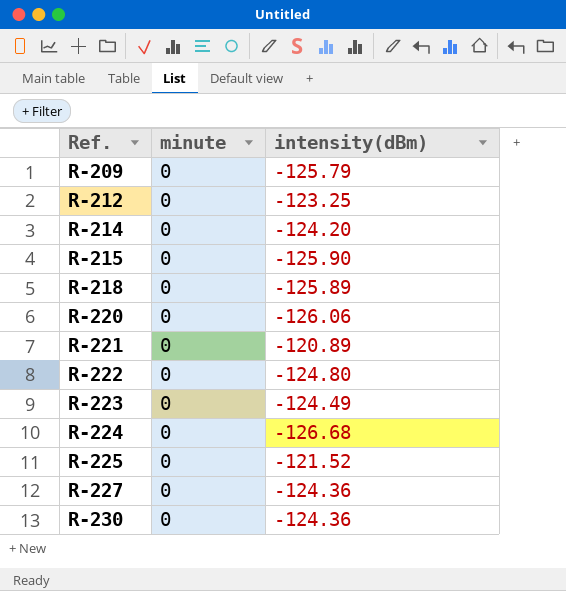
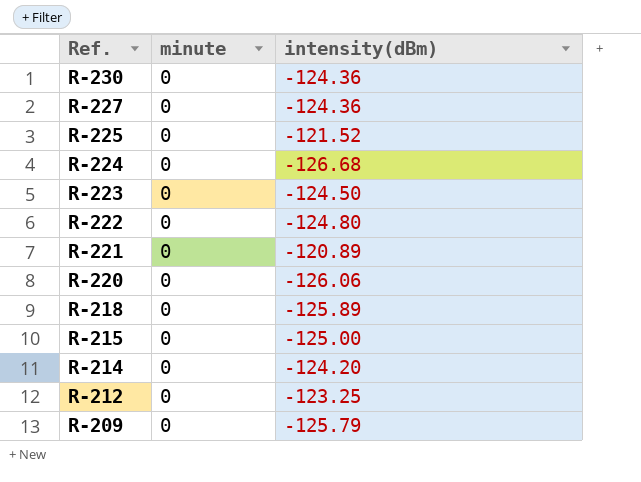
row order: Ref. ascending -> Ref. descending
R-223 | intensity(dBm): -124.49 -> -124.50
R-215 | intensity(dBm): -125.90 -> -125.00

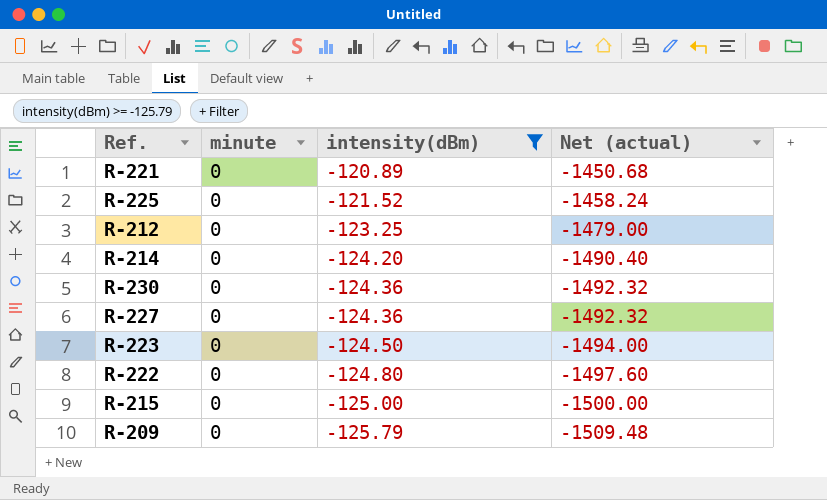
filter: none -> intensity(dBm) >= -125.79
row order: Ref. descending -> intensity(dBm) descending
column Net (actual) | formula: none -> [intensity(dBm)] * 12

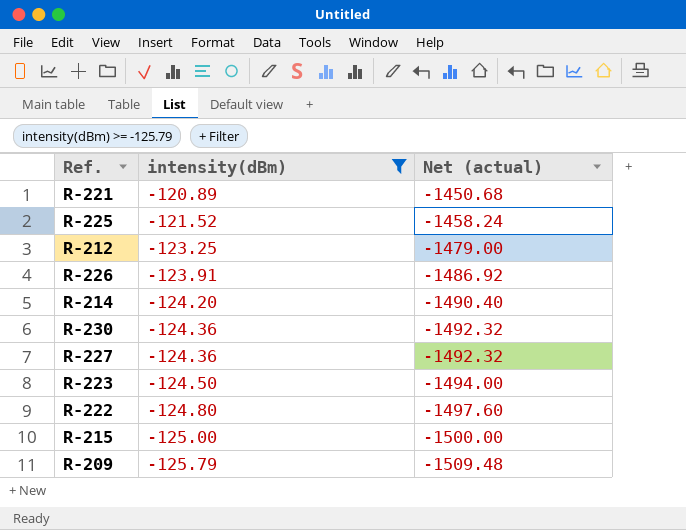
column minute | position: 2 -> none
row R-226: none -> -123.91 | -1486.92

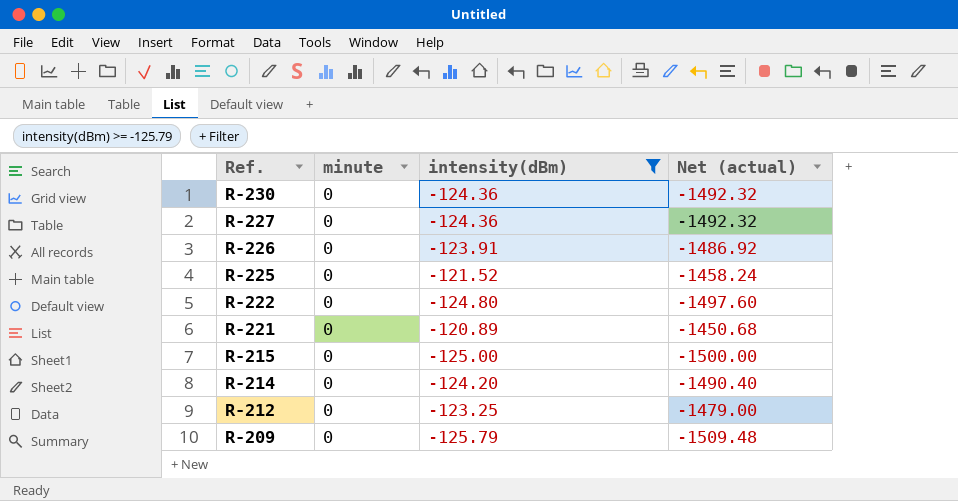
row order: intensity(dBm) descending -> Ref. descending
column minute | position: none -> 2
row R-223: -124.50 | -1494.00 -> none

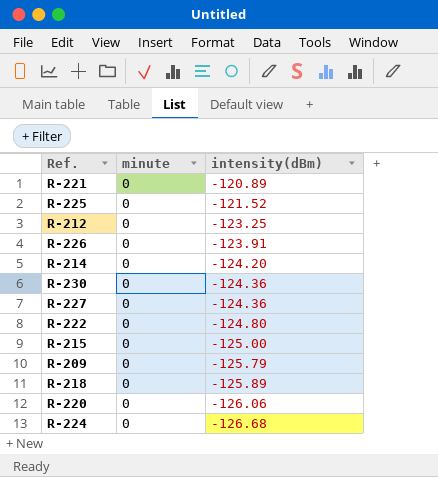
filter: intensity(dBm) >= -125.79 -> none
row order: Ref. descending -> intensity(dBm) descending
column Net (actual) | formula: [intensity(dBm)] * 12 -> none

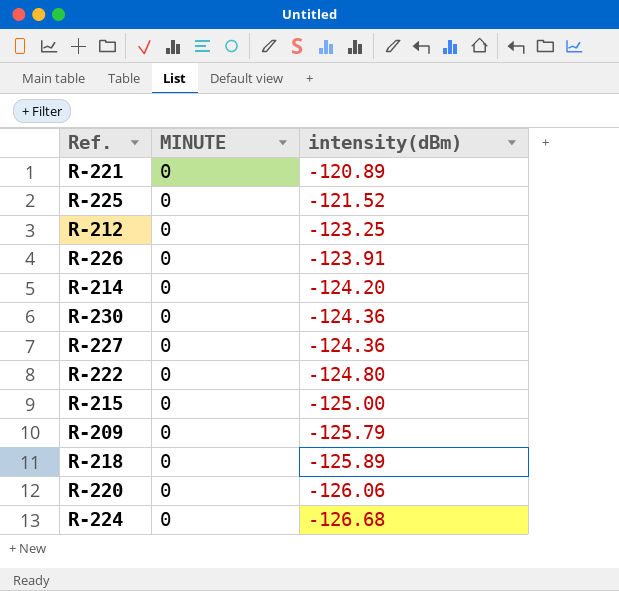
column name: minute -> MINUTE

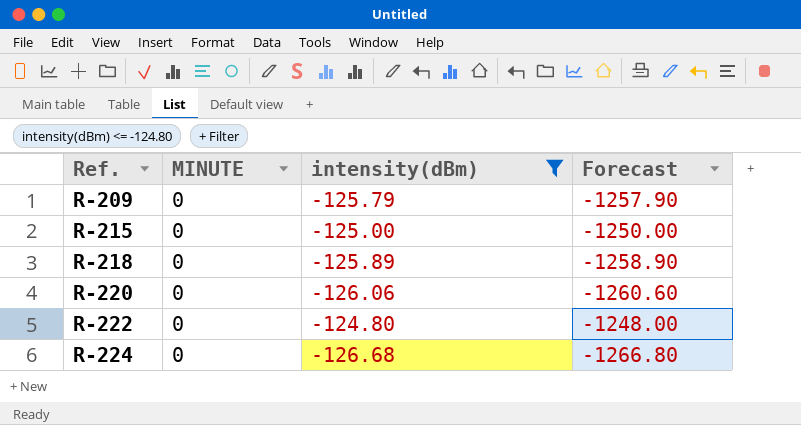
filter: none -> intensity(dBm) <= -124.80
row order: intensity(dBm) descending -> Ref. ascending
column Forecast | formula: none -> [intensity(dBm)] * 10

